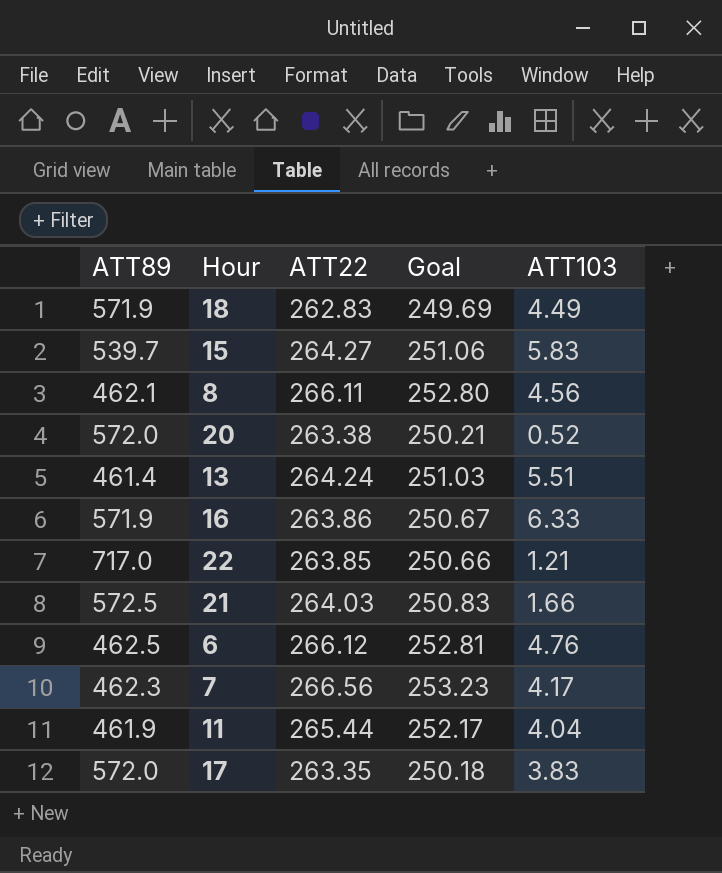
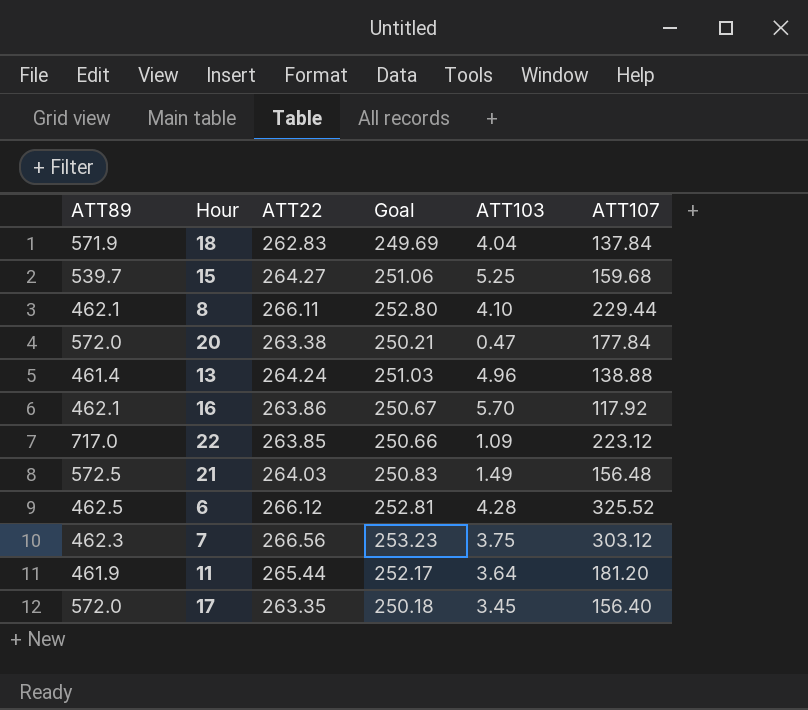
column ATT107 | position: none -> 6
18 | ATT103: 4.49 -> 4.04
15 | ATT103: 5.83 -> 5.25
8 | ATT103: 4.56 -> 4.10
20 | ATT103: 0.52 -> 0.47
13 | ATT103: 5.51 -> 4.96
16 | ATT89: 571.9 -> 462.1
16 | ATT103: 6.33 -> 5.70
22 | ATT103: 1.21 -> 1.09
21 | ATT103: 1.66 -> 1.49
6 | ATT103: 4.76 -> 4.28
7 | ATT103: 4.17 -> 3.75
11 | ATT103: 4.04 -> 3.64
17 | ATT103: 3.83 -> 3.45

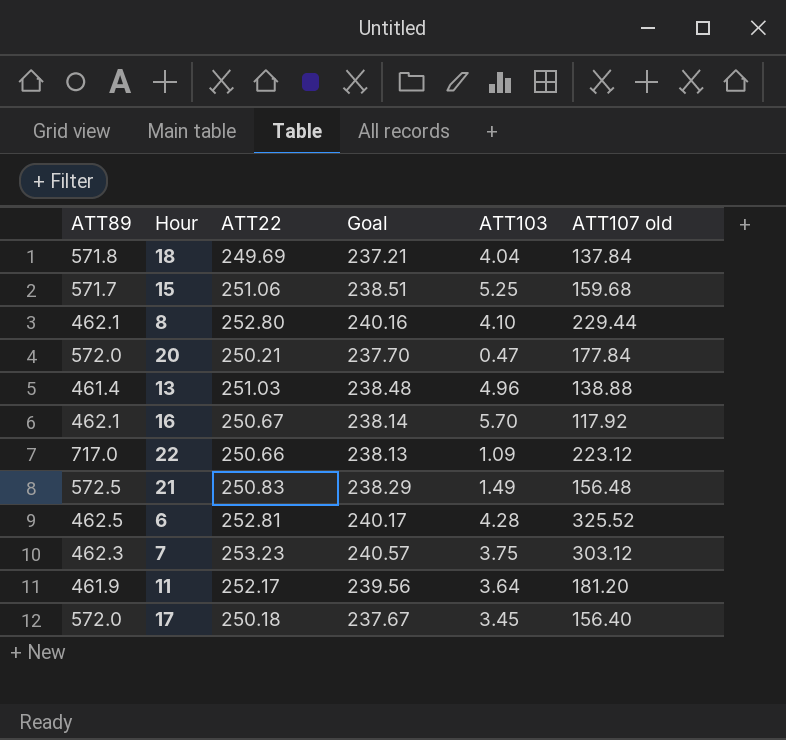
column name: ATT107 -> ATT107 old
18 | ATT89: 571.9 -> 571.8
18 | ATT22: 262.83 -> 249.69
18 | Goal: 249.69 -> 237.21
15 | ATT89: 539.7 -> 571.7
15 | ATT22: 264.27 -> 251.06
15 | Goal: 251.06 -> 238.51
8 | ATT22: 266.11 -> 252.80
8 | Goal: 252.80 -> 240.16
20 | ATT22: 263.38 -> 250.21
20 | Goal: 250.21 -> 237.70
13 | ATT22: 264.24 -> 251.03
13 | Goal: 251.03 -> 238.48
16 | ATT22: 263.86 -> 250.67
16 | Goal: 250.67 -> 238.14
22 | ATT22: 263.85 -> 250.66
22 | Goal: 250.66 -> 238.13
21 | ATT22: 264.03 -> 250.83
21 | Goal: 250.83 -> 238.29
6 | ATT22: 266.12 -> 252.81
6 | Goal: 252.81 -> 240.17
7 | ATT22: 266.56 -> 253.23
7 | Goal: 253.23 -> 240.57
11 | ATT22: 265.44 -> 252.17
11 | Goal: 252.17 -> 239.56
17 | ATT22: 263.35 -> 250.18
17 | Goal: 250.18 -> 237.67

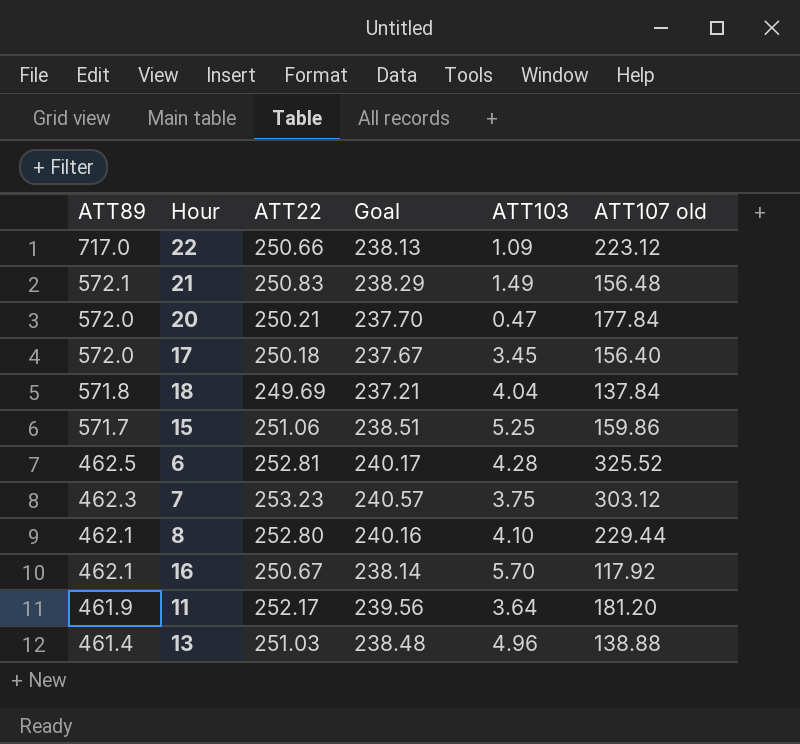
row order: none -> ATT89 descending
21 | ATT89: 572.5 -> 572.1
15 | ATT107 old: 159.68 -> 159.86

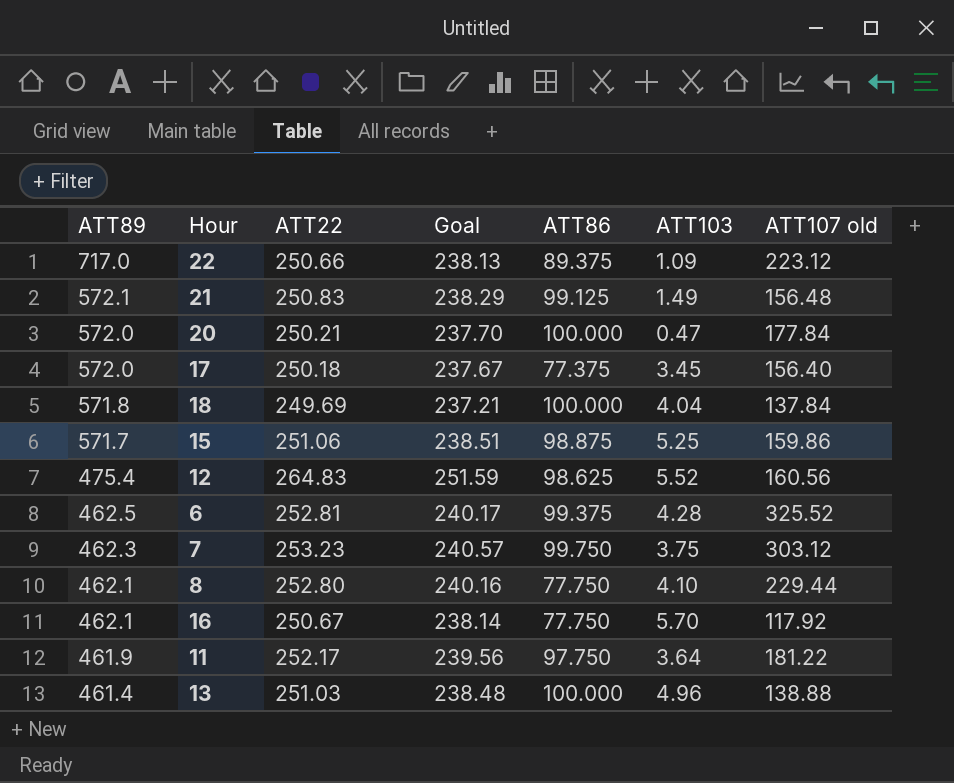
column ATT86 | position: none -> 5
row 12: none -> 475.4 | 264.83 | 251.59 | 98.625 | 5.52 | 160.56
11 | ATT107 old: 181.20 -> 181.22

